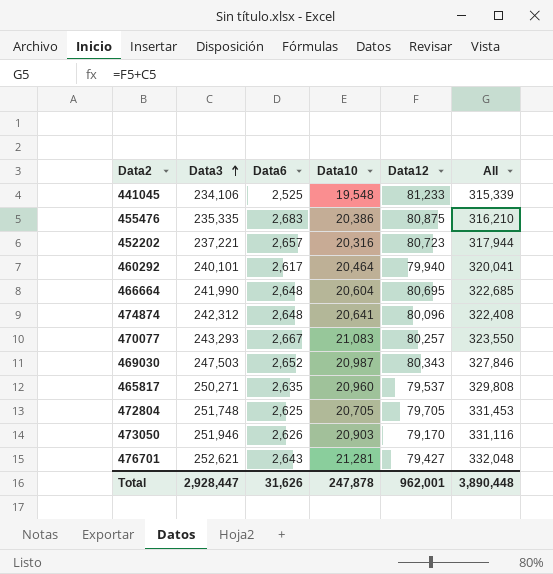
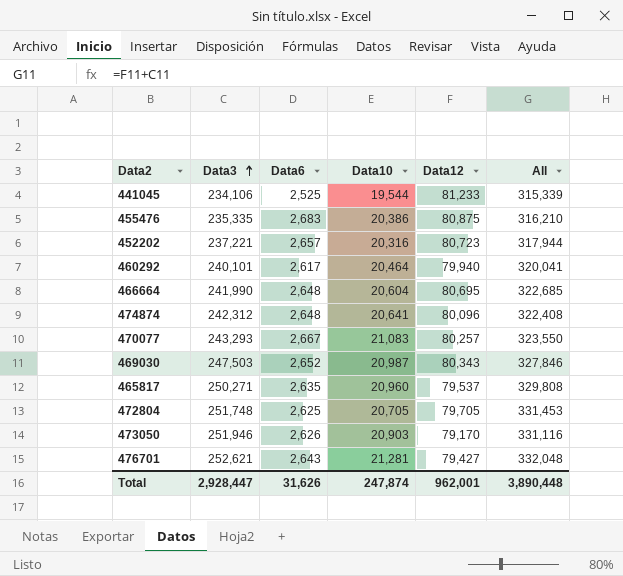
441045 | Data10: 19,548 -> 19,544
Total | Data10: 247,878 -> 247,874

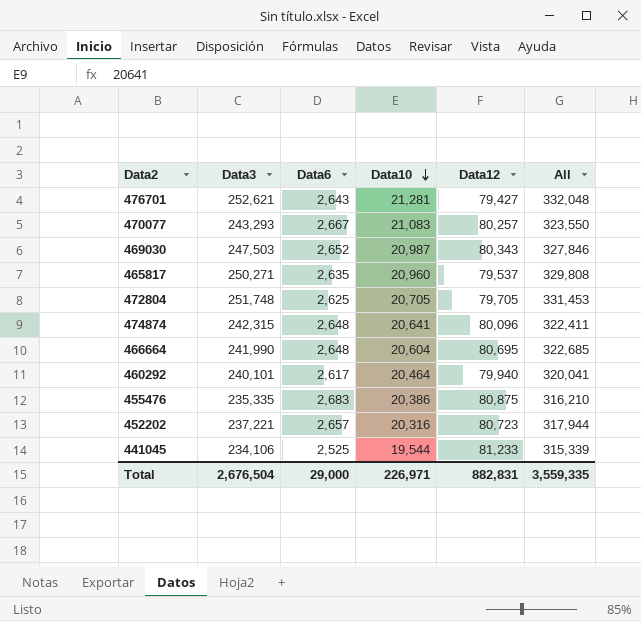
row order: Data3 ascending -> Data10 descending
row 473050: 251,946 | 2,626 | 20,903 | 79,170 | 331,116 -> none
474874 | Data3: 242,312 -> 242,315
474874 | All: 322,408 -> 322,411
Total | Data3: 2,928,447 -> 2,676,504
Total | Data6: 31,626 -> 29,000
Total | Data10: 247,874 -> 226,971
Total | Data12: 962,001 -> 882,831
Total | All: 3,890,448 -> 3,559,335

